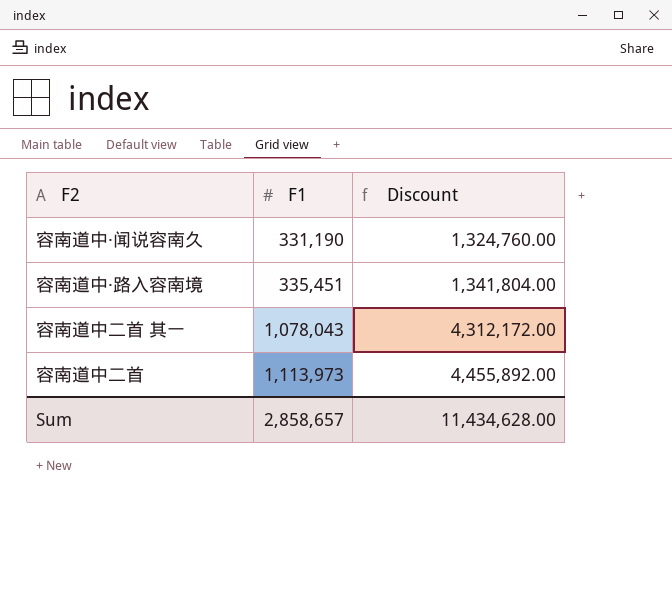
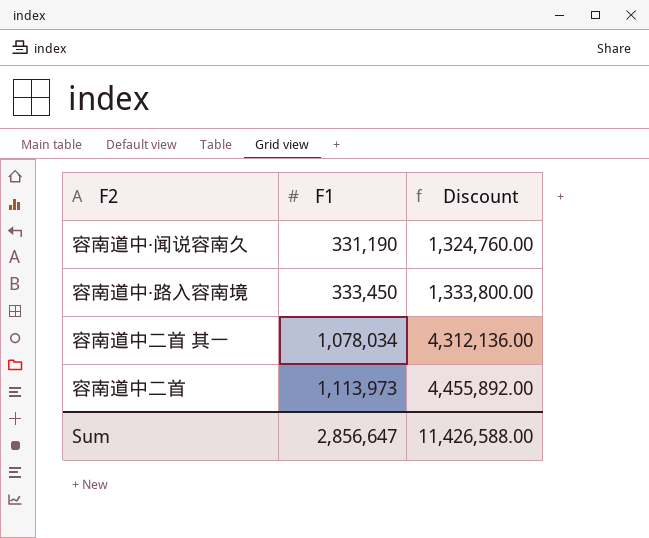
容南道中·路入容南境 | F1: 335,451 -> 333,450
容南道中·路入容南境 | Discount: 1,341,804.00 -> 1,333,800.00
容南道中二首 其一 | F1: 1,078,043 -> 1,078,034
容南道中二首 其一 | Discount: 4,312,172.00 -> 4,312,136.00
Sum | F1: 2,858,657 -> 2,856,647
Sum | Discount: 11,434,628.00 -> 11,426,588.00

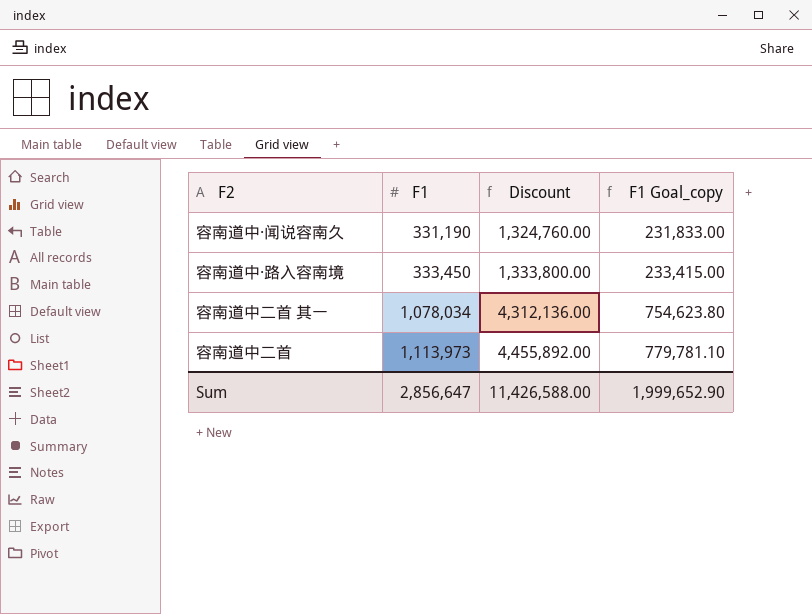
column F1 Goal_copy | formula: none -> [F1] * 0.7

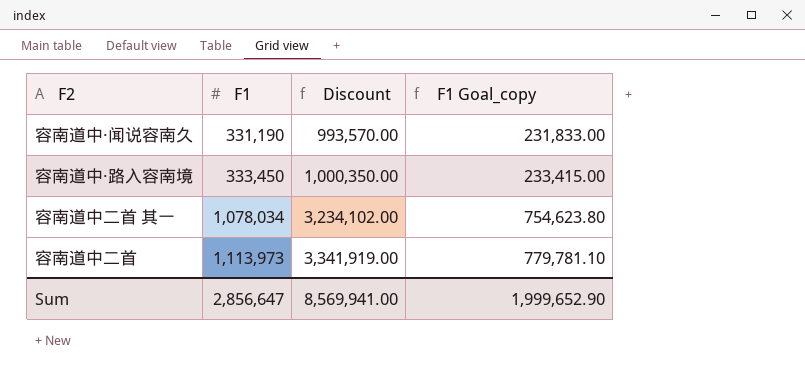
column Discount | formula: [F1] * 4 -> [F1] * 3
Sum | Discount: 11,426,588.00 -> 8,569,941.00

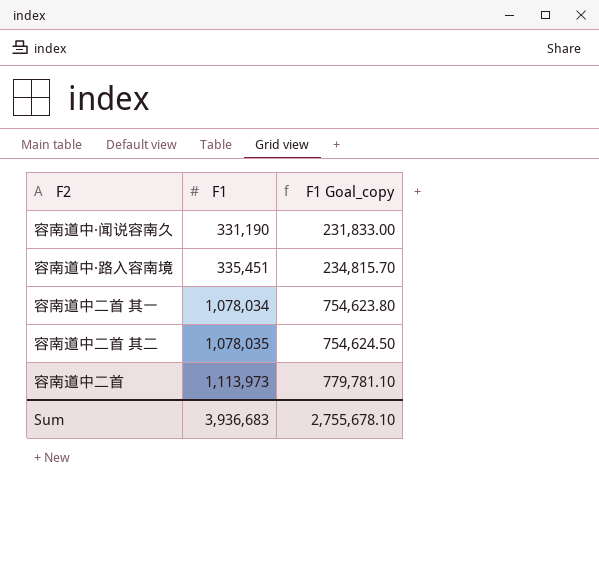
column Discount | formula: [F1] * 3 -> none
容南道中·路入容南境 | F1: 333,450 -> 335,451
容南道中·路入容南境 | F1 Goal_copy: 233,415.00 -> 234,815.70
row 容南道中二首 其二: none -> 1,078,035 | 754,624.50
Sum | F1: 2,856,647 -> 3,936,683
Sum | F1 Goal_copy: 1,999,652.90 -> 2,755,678.10

